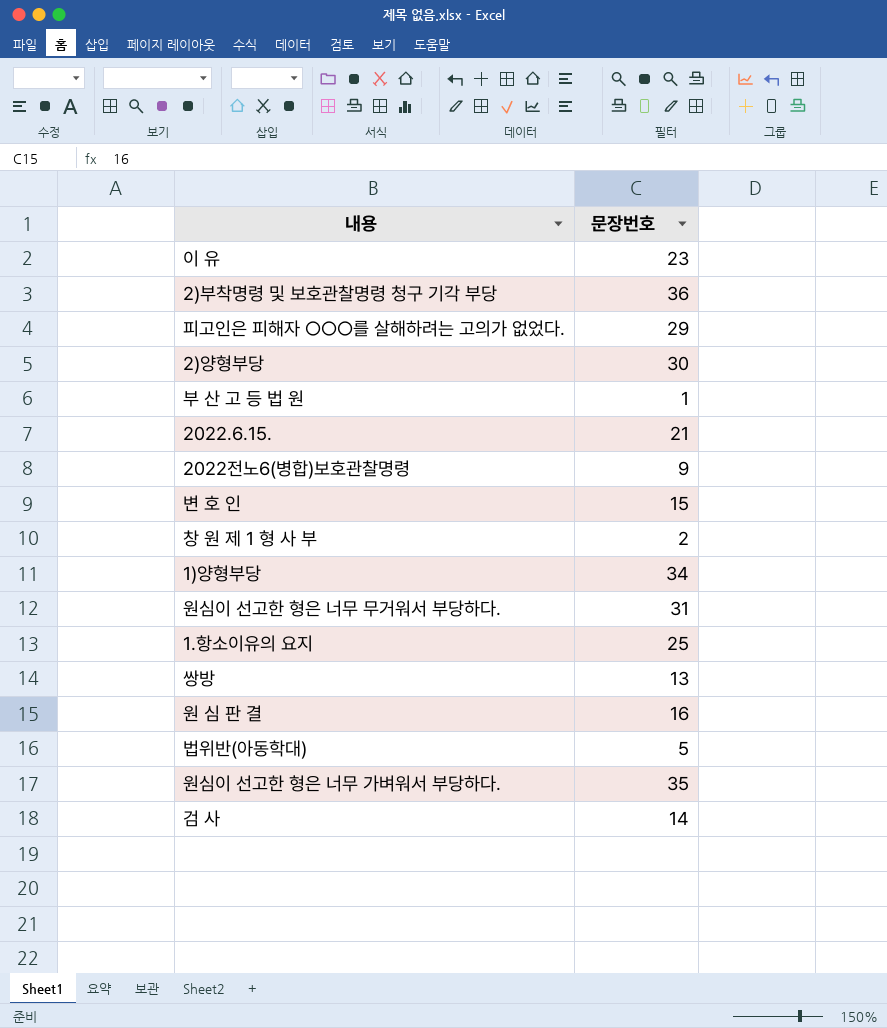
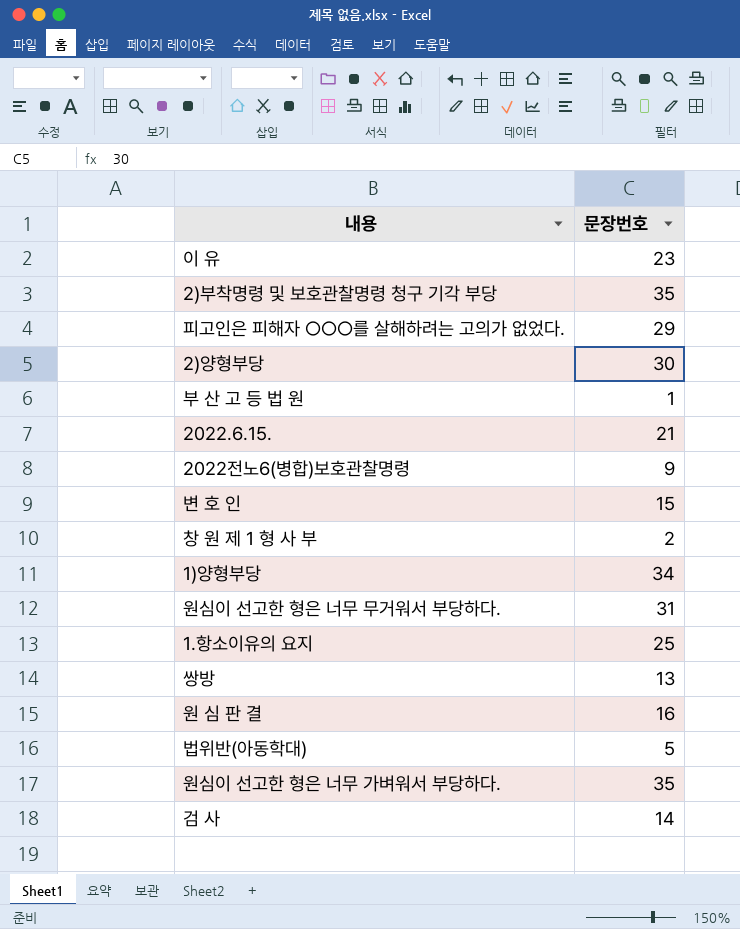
2)부착명령 및 보호관찰명령 청구 기각 부당 | 문장번호: 36 -> 35

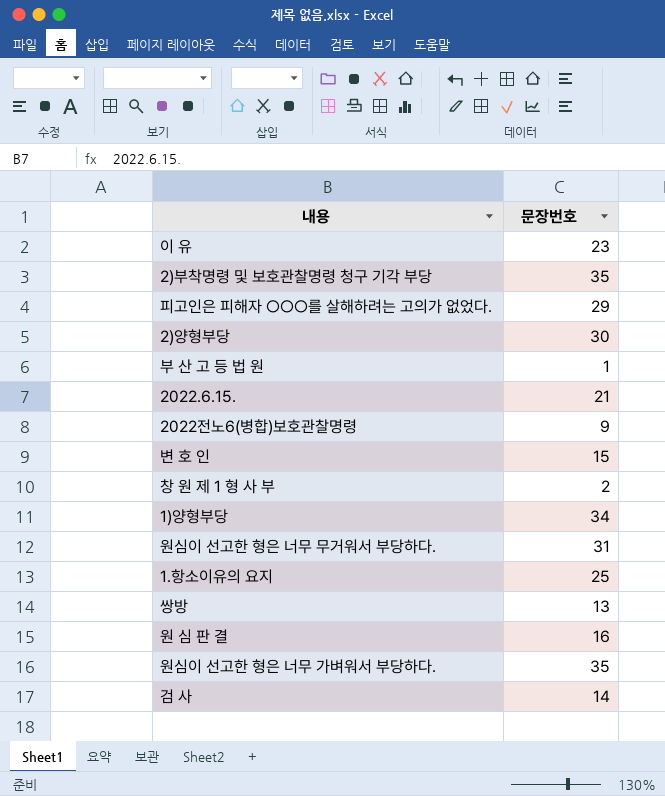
row 법위반(아동학대): 5 -> none

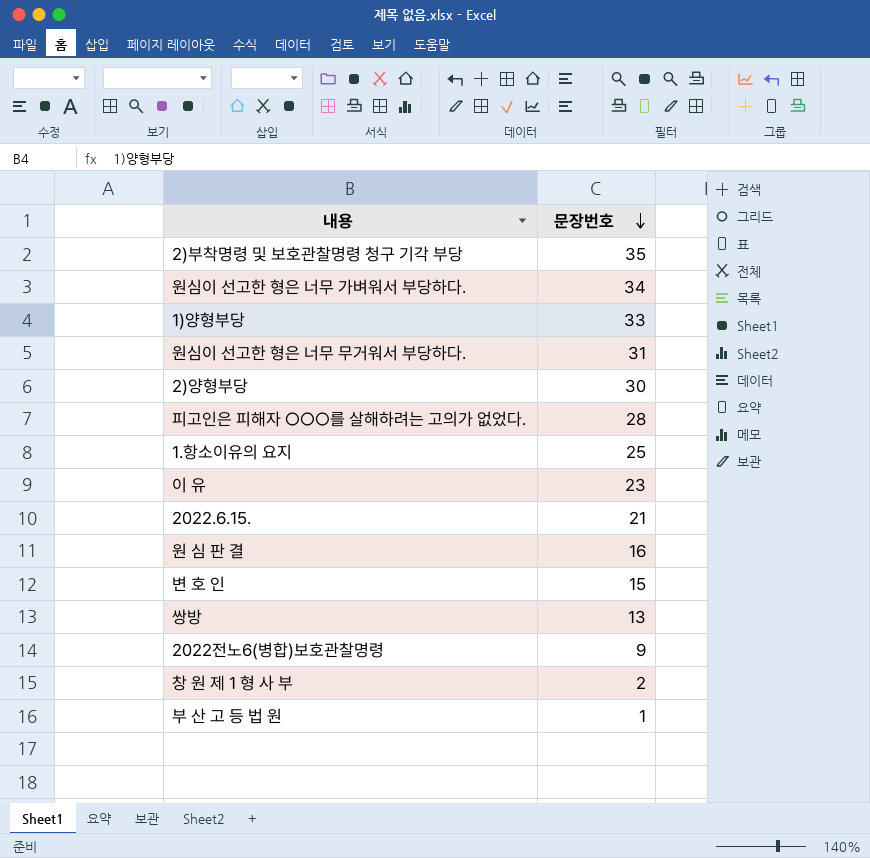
row order: none -> 문장번호 descending
row 검 사: 14 -> none
원심이 선고한 형은 너무 가벼워서 부당하다. | 문장번호: 35 -> 34
1)양형부당 | 문장번호: 34 -> 33
피고인은 피해자 ○○○를 살해하려는 고의가 없었다. | 문장번호: 29 -> 28

